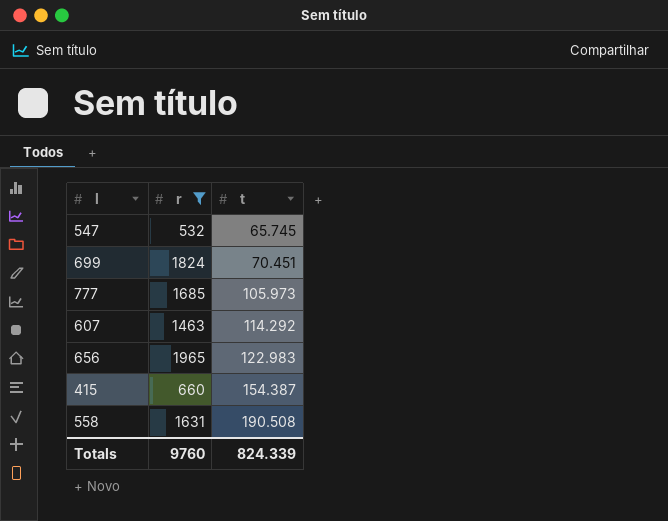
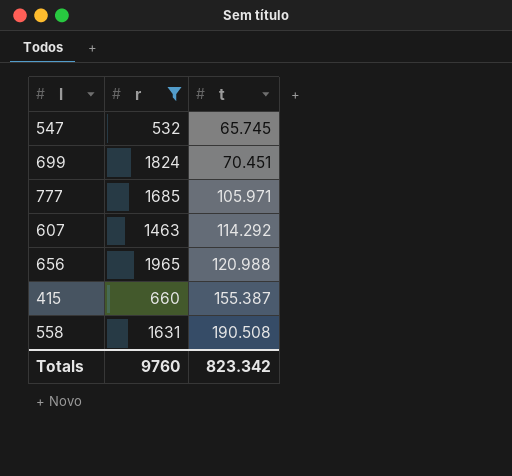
777 | t: 105.973 -> 105.971
656 | t: 122.983 -> 120.988
415 | t: 154.387 -> 155.387
Totals | t: 824.339 -> 823.342

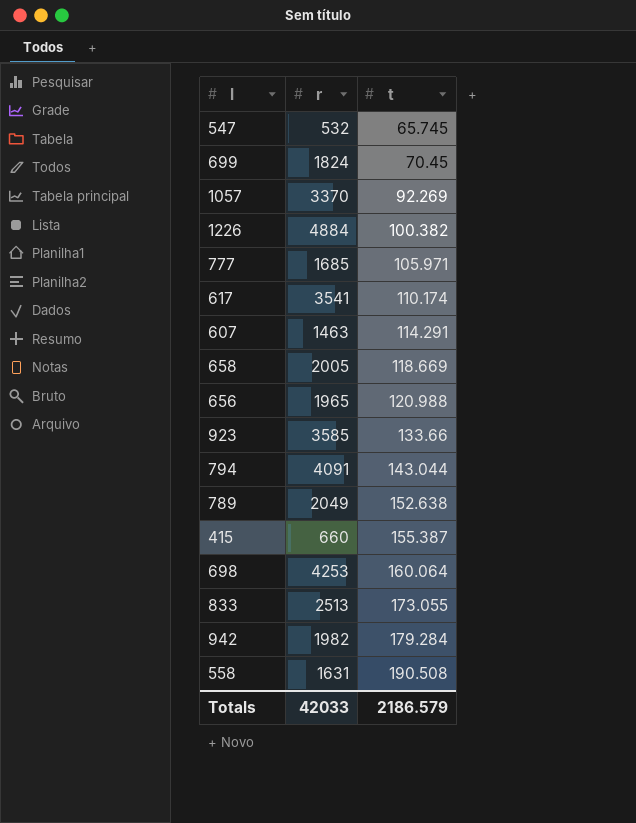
filter: r <= 1965 -> none
699 | t: 70.451 -> 70.45
607 | t: 114.292 -> 114.291
Totals | r: 9760 -> 42033
Totals | t: 823.342 -> 2186.579

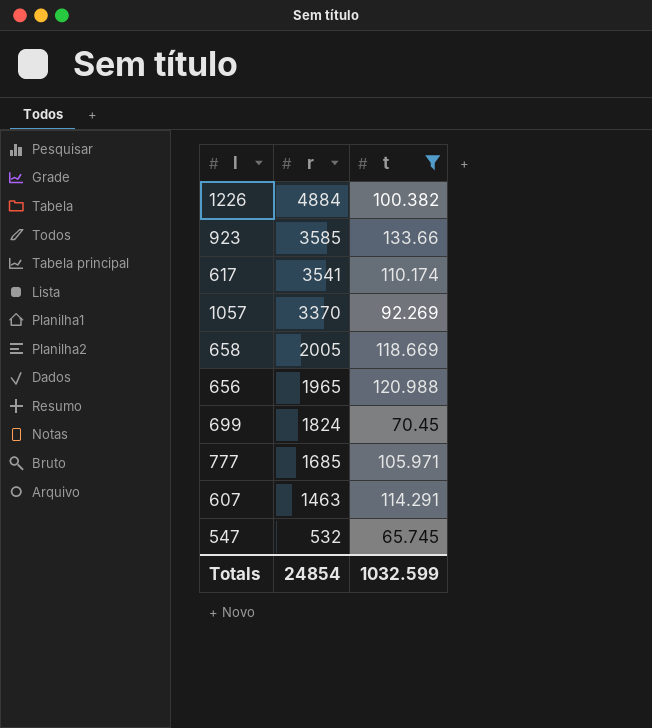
filter: none -> t <= 133.66
row order: t ascending -> r descending
Totals | r: 42033 -> 24854
Totals | t: 2186.579 -> 1032.599

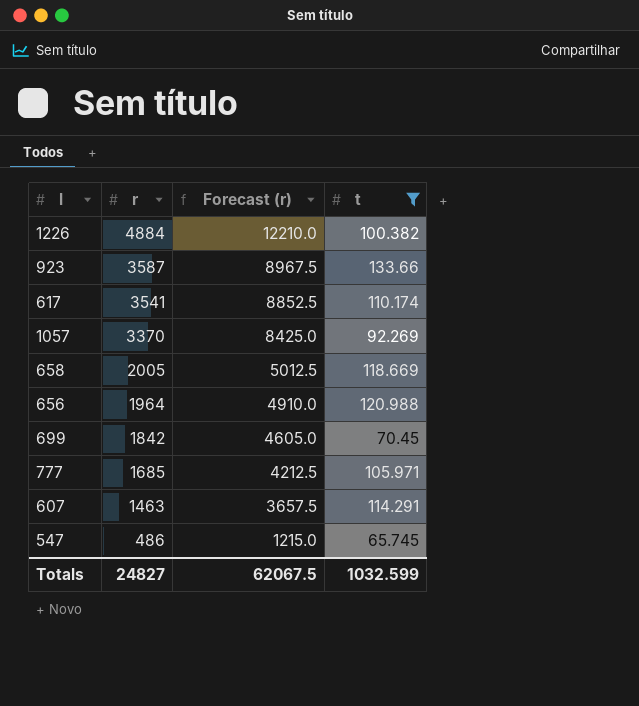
column Forecast (r) | formula: none -> [r] * 2.5
923 | r: 3585 -> 3587
656 | r: 1965 -> 1964
699 | r: 1824 -> 1842
547 | r: 532 -> 486
Totals | r: 24854 -> 24827

